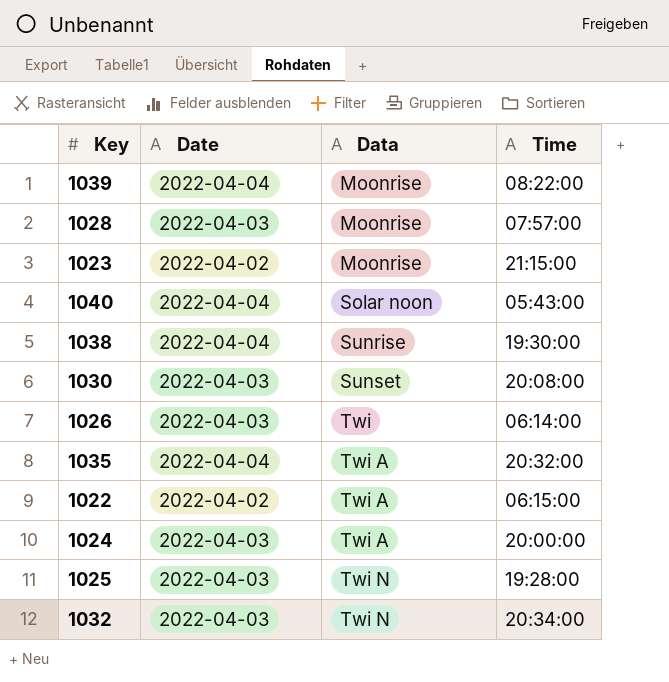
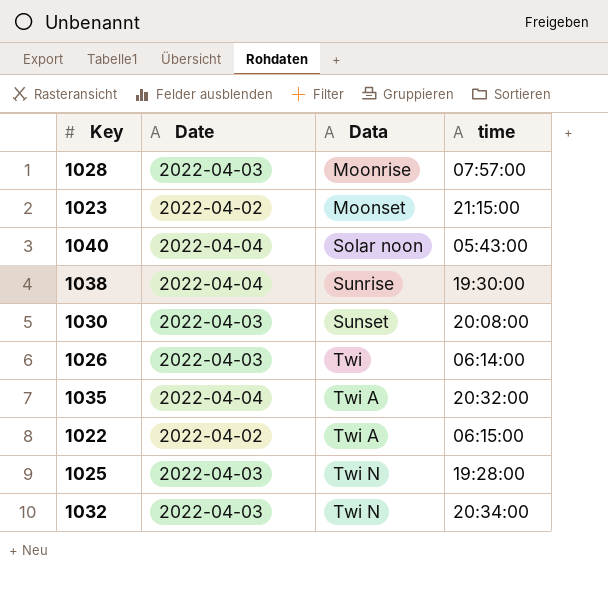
column name: Time -> time
row 1039: 2022-04-04 | Moonrise | 08:22:00 -> none
row 1024: 2022-04-03 | Twi A | 20:00:00 -> none
1023 | Data: Moonrise -> Moonset

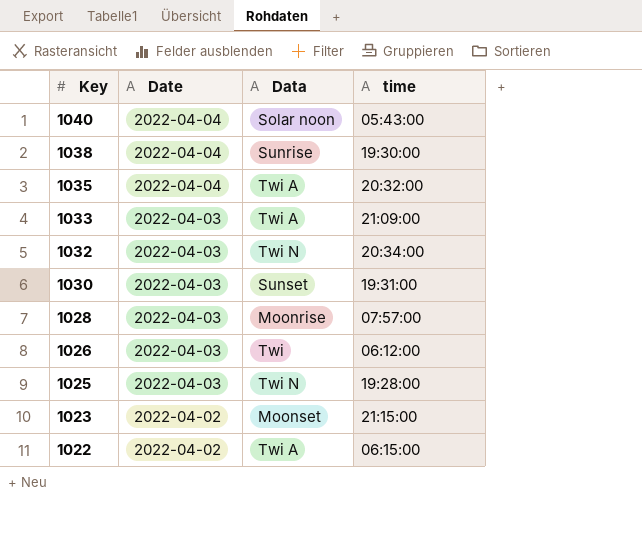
row order: Data ascending -> Key descending
row 1033: none -> 2022-04-03 | Twi A | 21:09:00
1030 | time: 20:08:00 -> 19:31:00
1026 | time: 06:14:00 -> 06:12:00

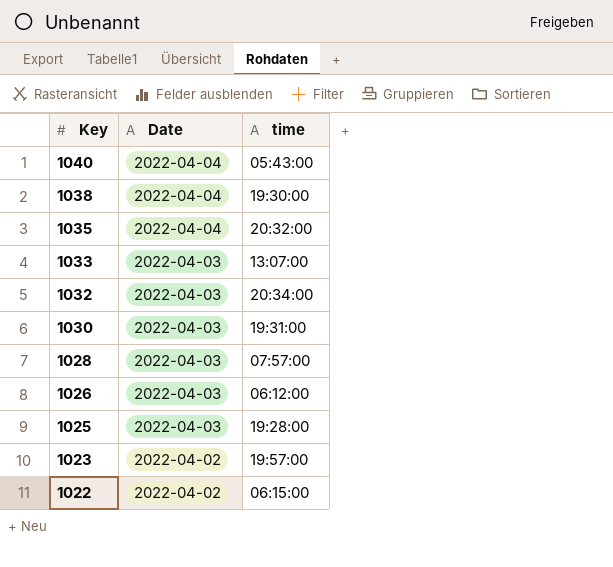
column Data | position: 3 -> none
1033 | time: 21:09:00 -> 13:07:00
1023 | time: 21:15:00 -> 19:57:00

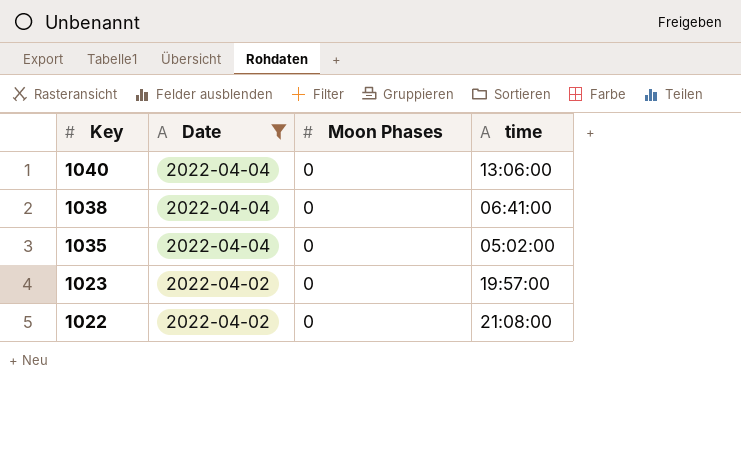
filter: none -> Date != 2022-04-03
column Moon Phases | position: none -> 3
1040 | time: 05:43:00 -> 13:06:00
1038 | time: 19:30:00 -> 06:41:00
1035 | time: 20:32:00 -> 05:02:00
1022 | time: 06:15:00 -> 21:08:00

